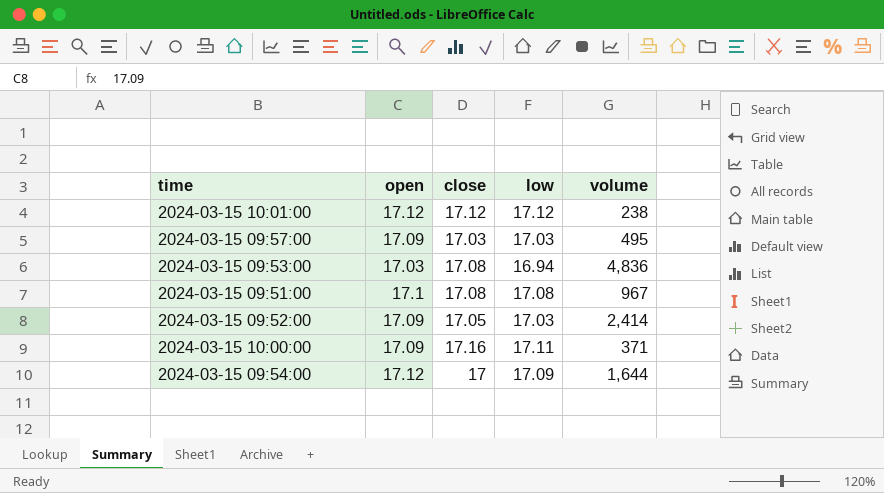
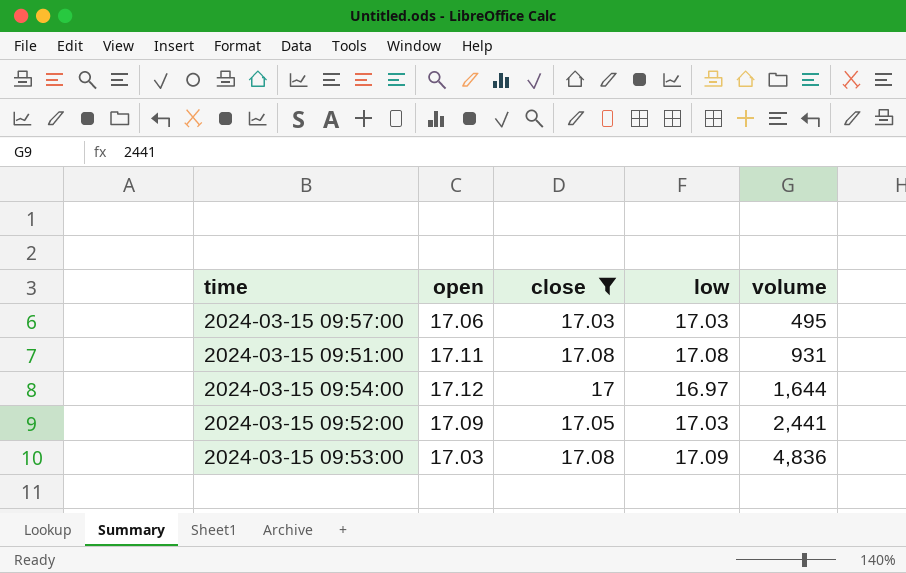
filter: none -> close <= 17.08
row order: none -> volume ascending
2024-03-15 09:57:00 | open: 17.09 -> 17.06
2024-03-15 09:51:00 | open: 17.1 -> 17.11
2024-03-15 09:51:00 | volume: 967 -> 931
2024-03-15 09:54:00 | low: 17.09 -> 16.97
2024-03-15 09:52:00 | volume: 2,414 -> 2,441
2024-03-15 09:53:00 | low: 16.94 -> 17.09

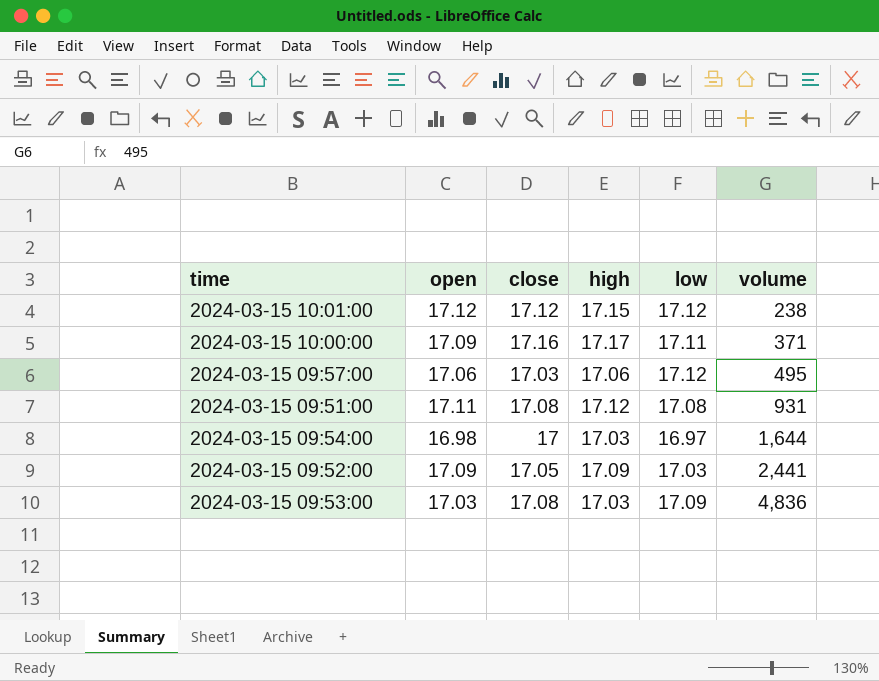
filter: close <= 17.08 -> none
column high | position: none -> 4
2024-03-15 09:57:00 | low: 17.03 -> 17.12
2024-03-15 09:54:00 | open: 17.12 -> 16.98

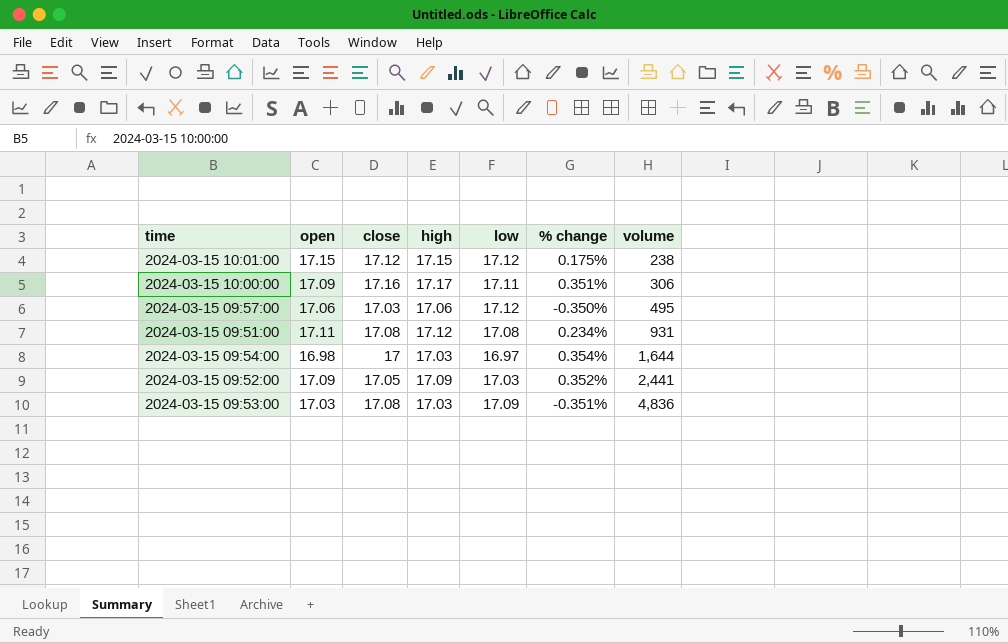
column % change | formula: none -> ([high] - [low]) / [low]
2024-03-15 10:01:00 | open: 17.12 -> 17.15
2024-03-15 10:00:00 | volume: 371 -> 306

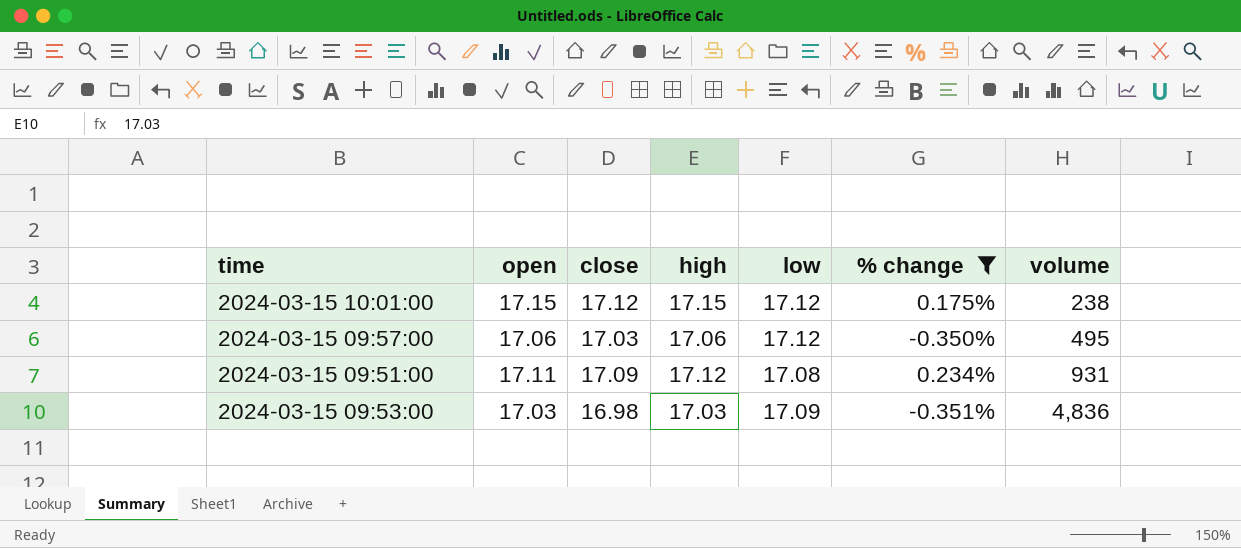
filter: none -> % change <= 0.234%
2024-03-15 09:51:00 | close: 17.08 -> 17.09
2024-03-15 09:53:00 | close: 17.08 -> 16.98

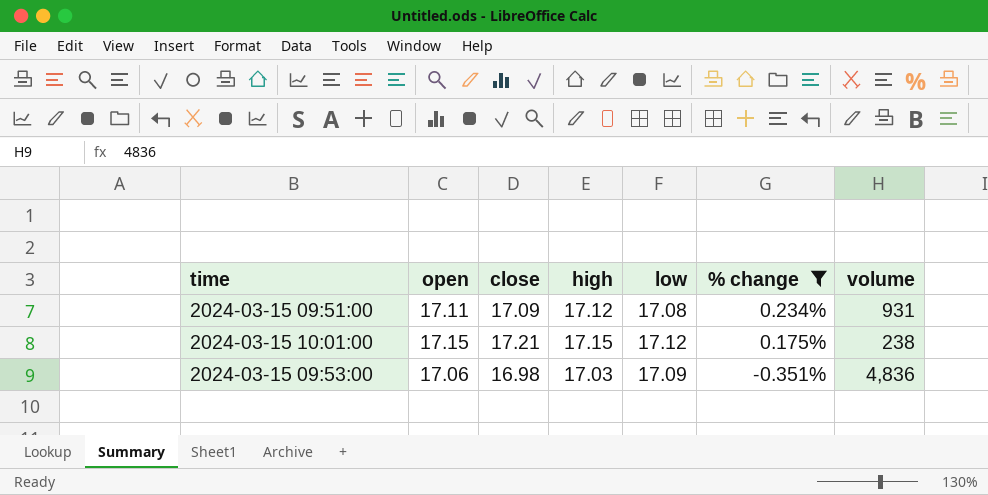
row order: volume ascending -> % change descending
row 2024-03-15 09:57:00: 17.06 | 17.03 | 17.06 | 17.12 | -0.350% | 495 -> none
2024-03-15 10:01:00 | close: 17.12 -> 17.21
2024-03-15 09:53:00 | open: 17.03 -> 17.06

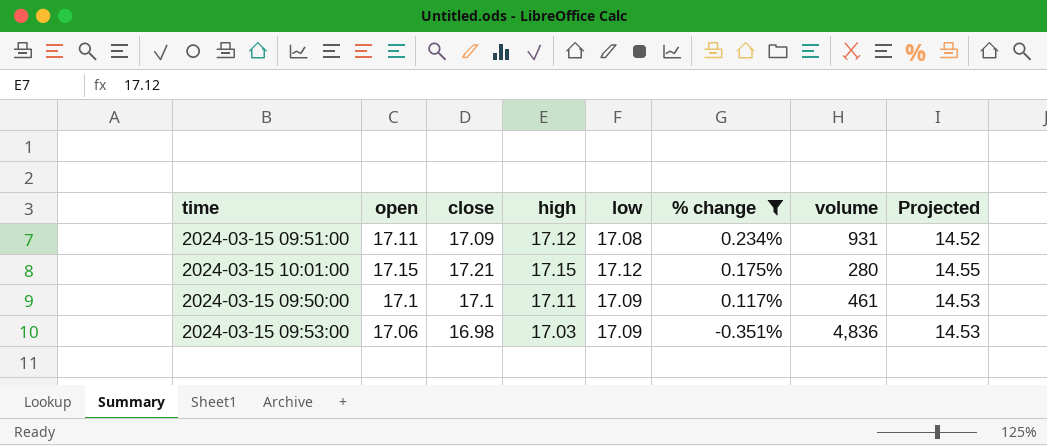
column Projected | formula: none -> [low] * 0.85
2024-03-15 10:01:00 | volume: 238 -> 280
row 2024-03-15 09:50:00: none -> 17.1 | 17.1 | 17.11 | 17.09 | 0.117% | 461 | 14.53

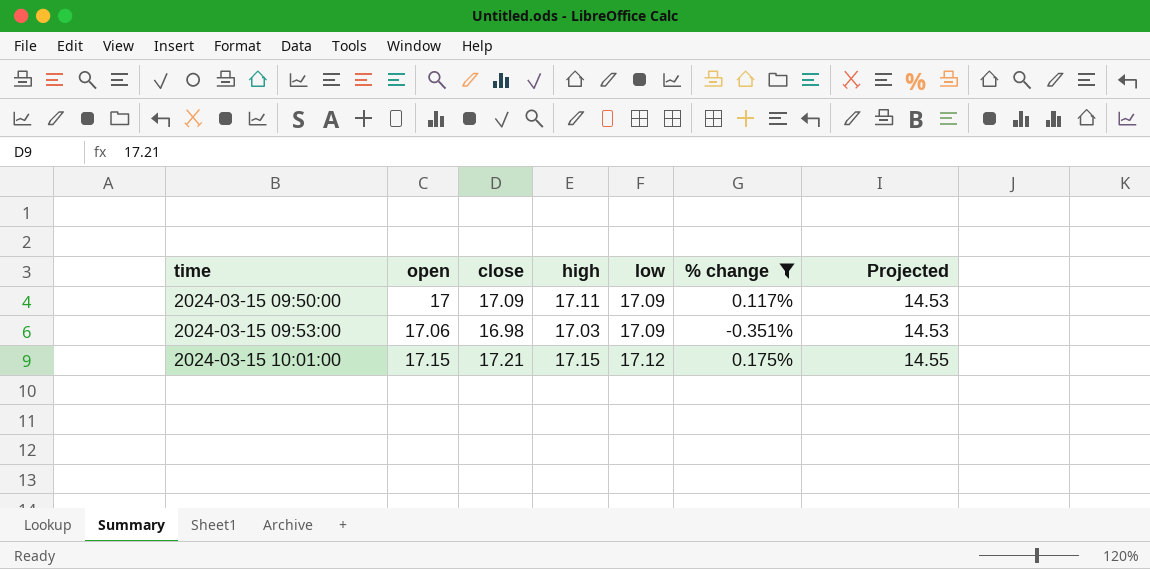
row order: % change descending -> time ascending
column volume | position: 7 -> none
row 2024-03-15 09:51:00: 17.11 | 17.09 | 17.12 | 17.08 | 0.234% | 931 | 14.52 -> none
2024-03-15 09:50:00 | open: 17.1 -> 17
2024-03-15 09:50:00 | close: 17.1 -> 17.09

